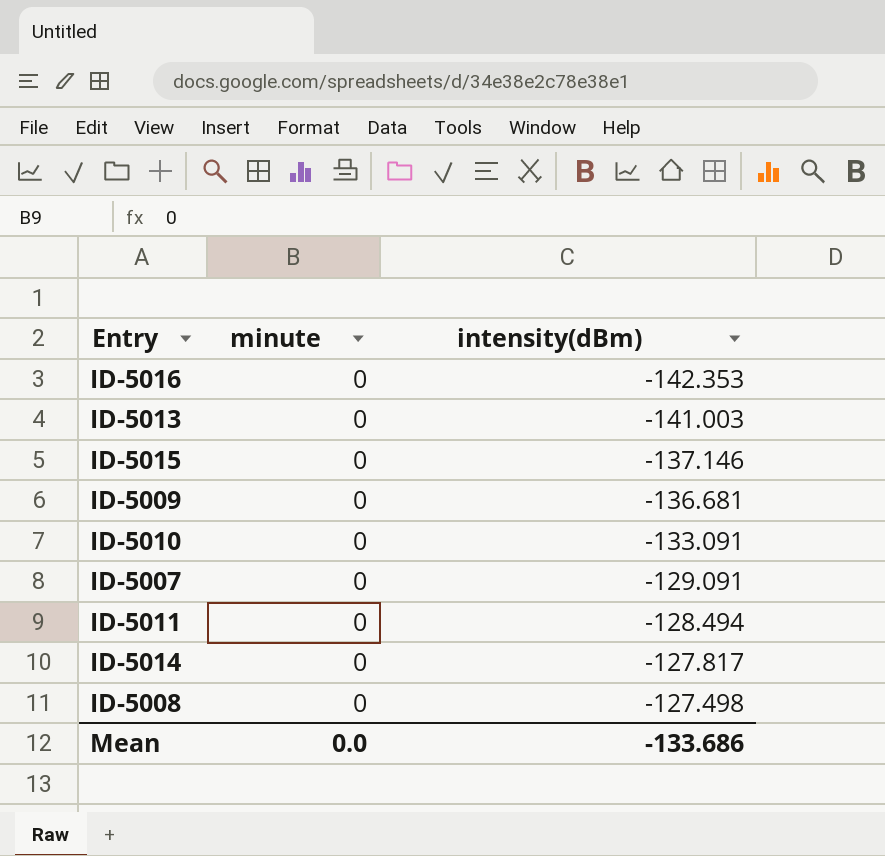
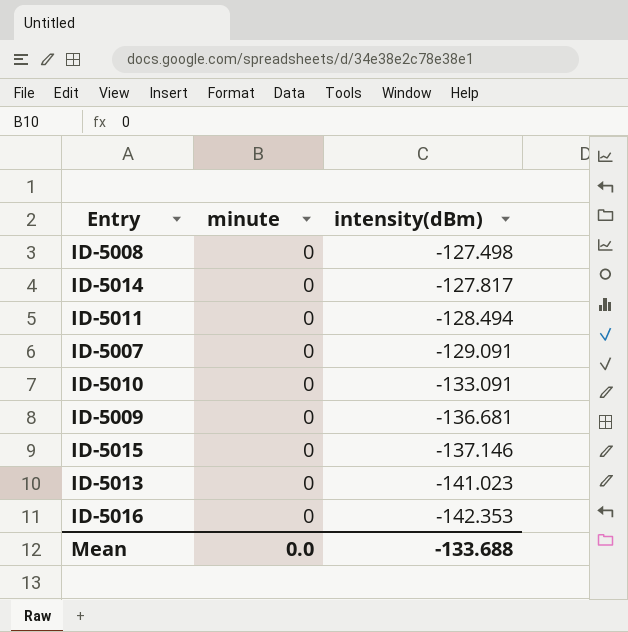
row order: intensity(dBm) ascending -> intensity(dBm) descending
ID-5013 | intensity(dBm): -141.003 -> -141.023
Mean | intensity(dBm): -133.686 -> -133.688

